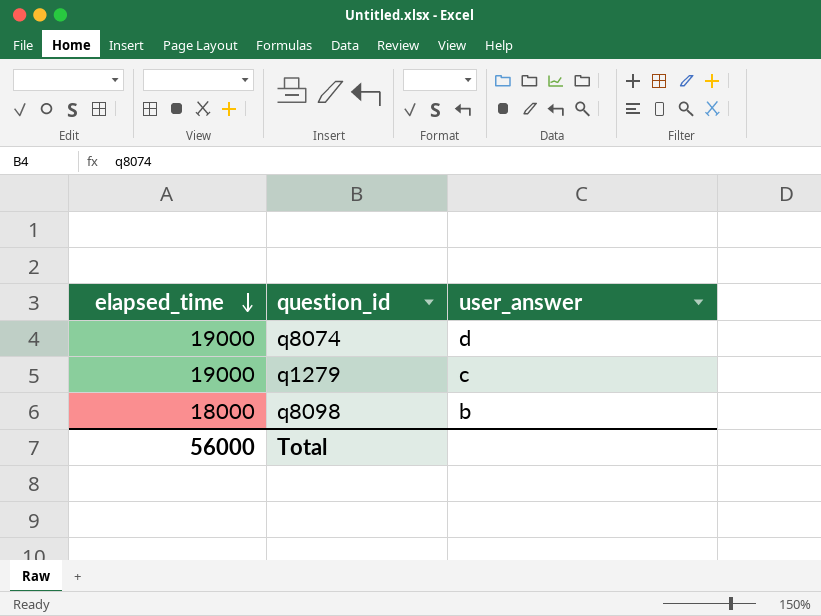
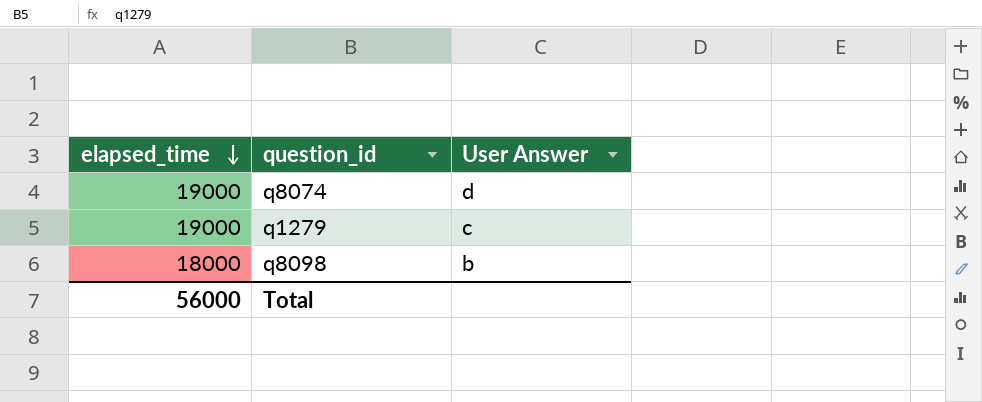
column name: user_answer -> User Answer

